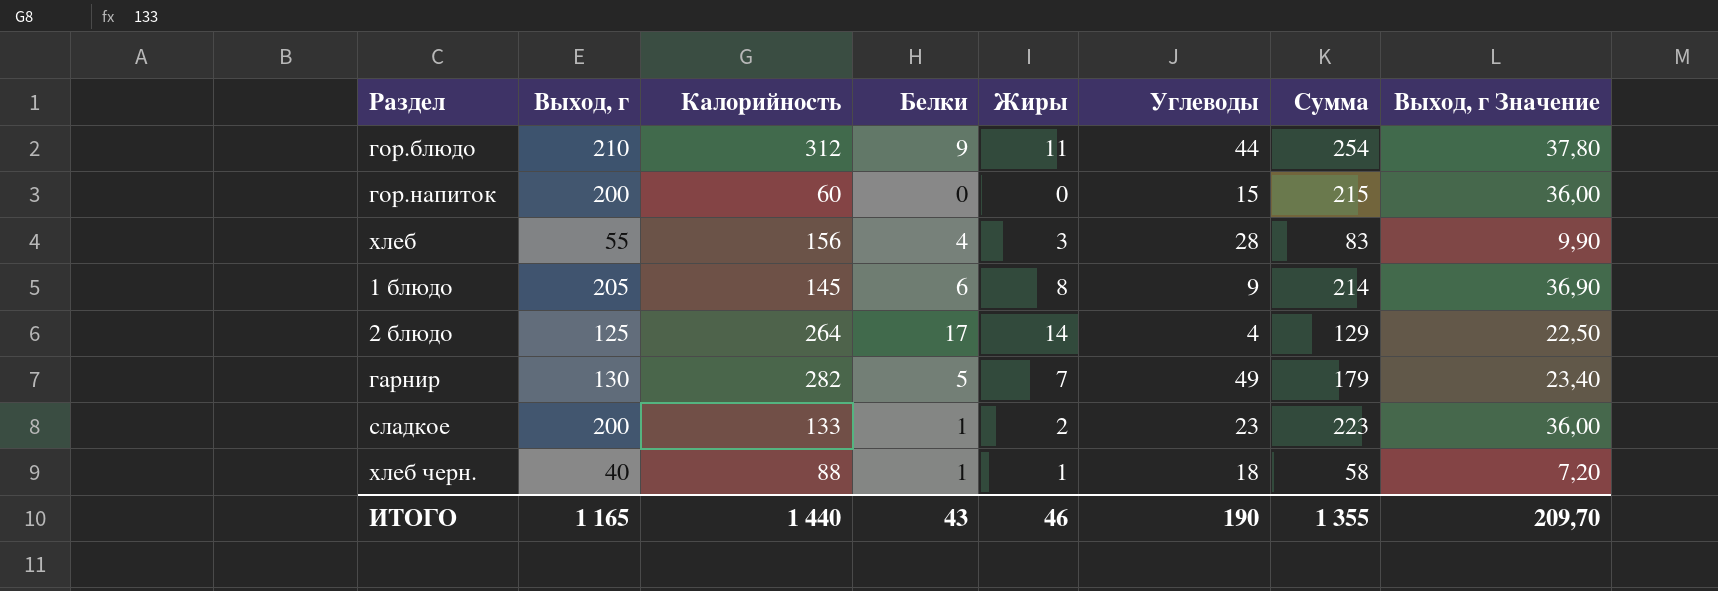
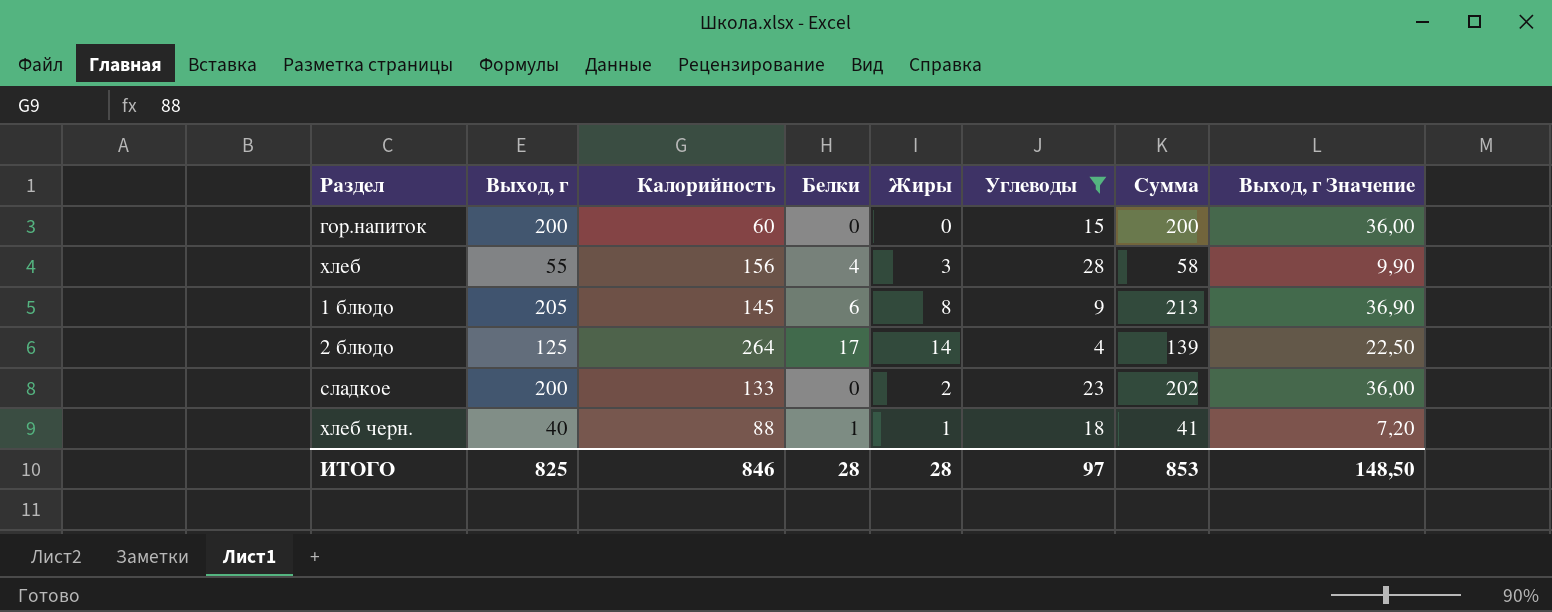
filter: none -> Углеводы <= 28
column Сумма | formula: [Выход, г] + [Углеводы] -> [Выход, г] + [Жиры]
сладкое | Белки: 1 -> 0
ИТОГО | Выход, г: 1 165 -> 825
ИТОГО | Калорийность: 1 440 -> 846
ИТОГО | Белки: 43 -> 28
ИТОГО | Жиры: 46 -> 28
ИТОГО | Углеводы: 190 -> 97
ИТОГО | Сумма: 1 355 -> 853
ИТОГО | Выход, г Значение: 209,70 -> 148,50

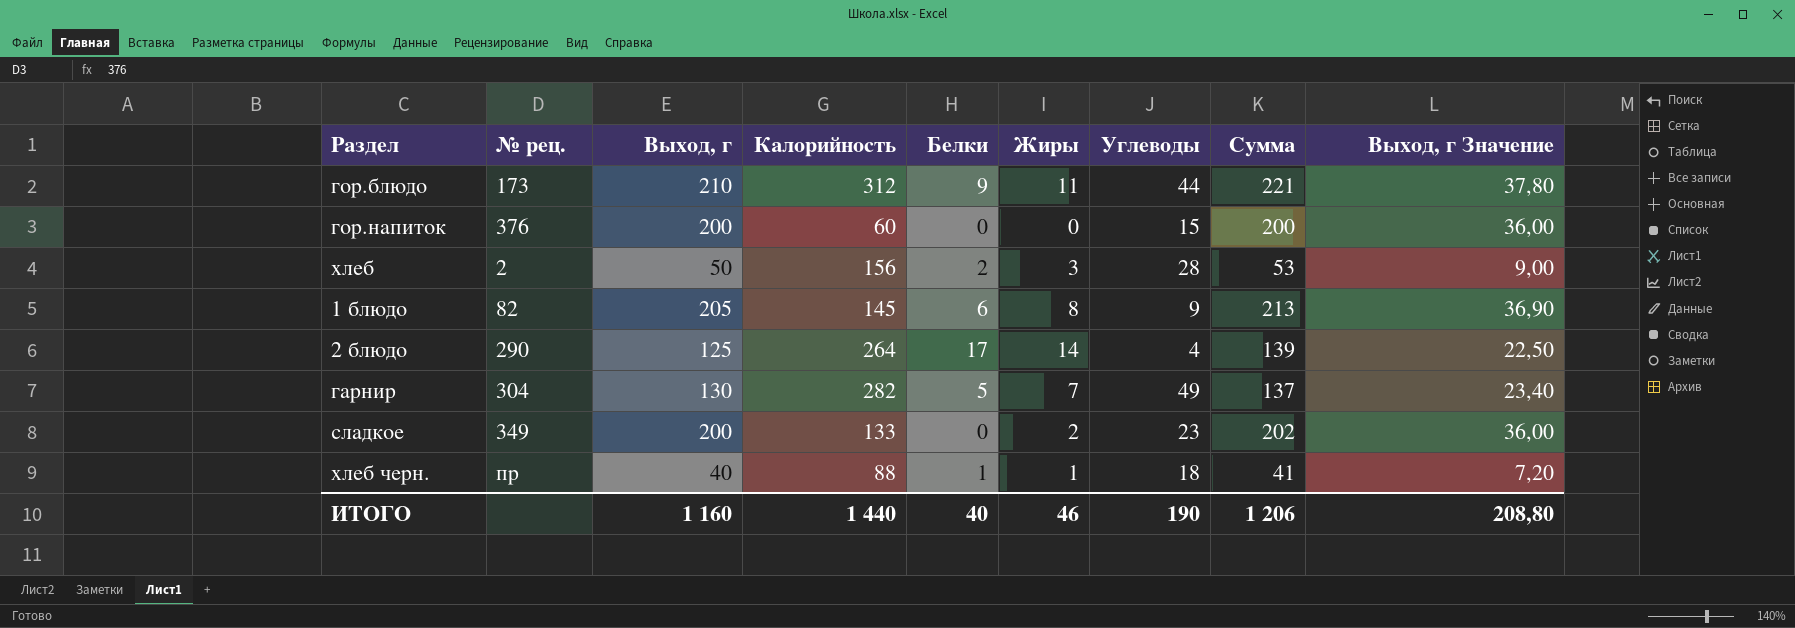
filter: Углеводы <= 28 -> none
column № рец. | position: none -> 2
хлеб | Выход, г: 55 -> 50
хлеб | Белки: 4 -> 2
хлеб | Сумма: 58 -> 53
хлеб | Выход, г Значение: 9,90 -> 9,00
ИТОГО | Выход, г: 825 -> 1 160
ИТОГО | Калорийность: 846 -> 1 440
ИТОГО | Белки: 28 -> 40
ИТОГО | Жиры: 28 -> 46
ИТОГО | Углеводы: 97 -> 190
ИТОГО | Сумма: 853 -> 1 206
ИТОГО | Выход, г Значение: 148,50 -> 208,80

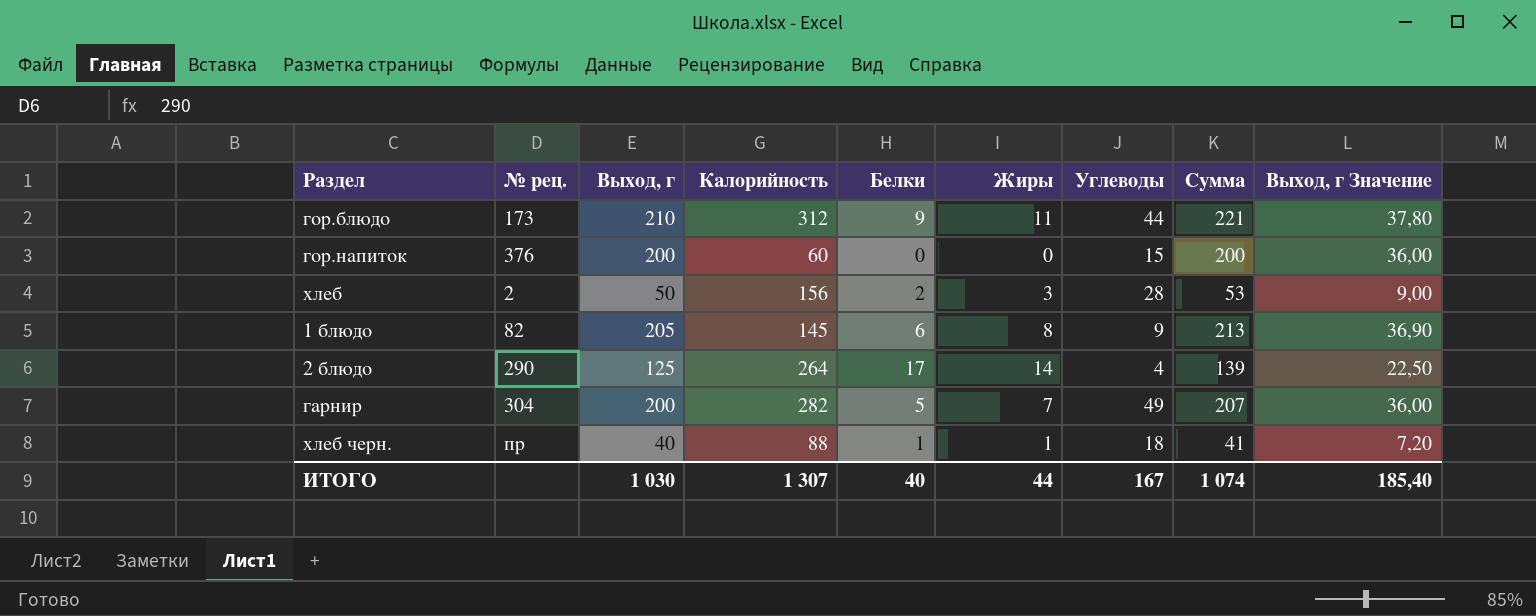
row сладкое: 349 | 200 | 133 | 0 | 2 | 23 | 202 | 36,00 -> none
гарнир | Выход, г: 130 -> 200
гарнир | Сумма: 137 -> 207
гарнир | Выход, г Значение: 23,40 -> 36,00
ИТОГО | Выход, г: 1 160 -> 1 030
ИТОГО | Калорийность: 1 440 -> 1 307
ИТОГО | Жиры: 46 -> 44
ИТОГО | Углеводы: 190 -> 167
ИТОГО | Сумма: 1 206 -> 1 074
ИТОГО | Выход, г Значение: 208,80 -> 185,40

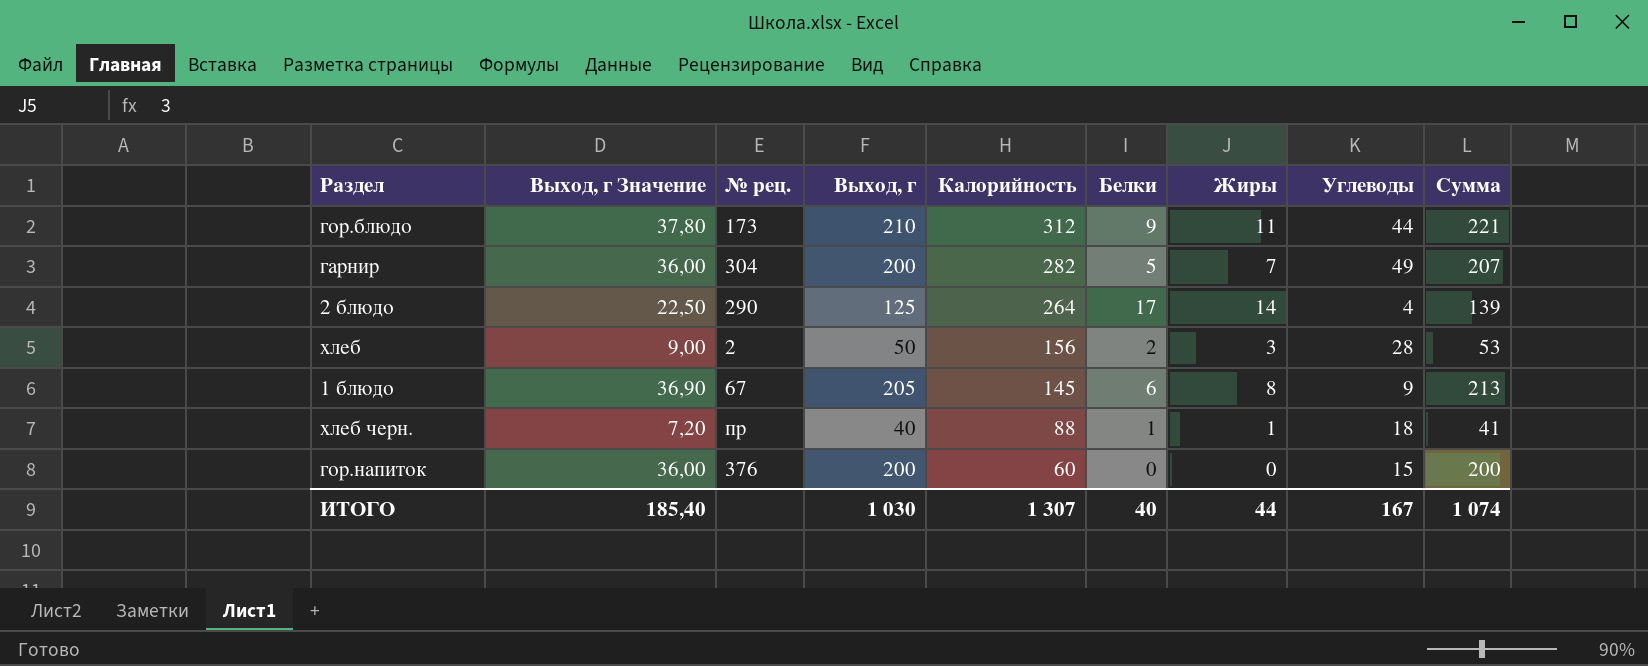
row order: none -> Калорийность descending
column Выход, г Значение | position: 9 -> 2
1 блюдо | № рец.: 82 -> 67

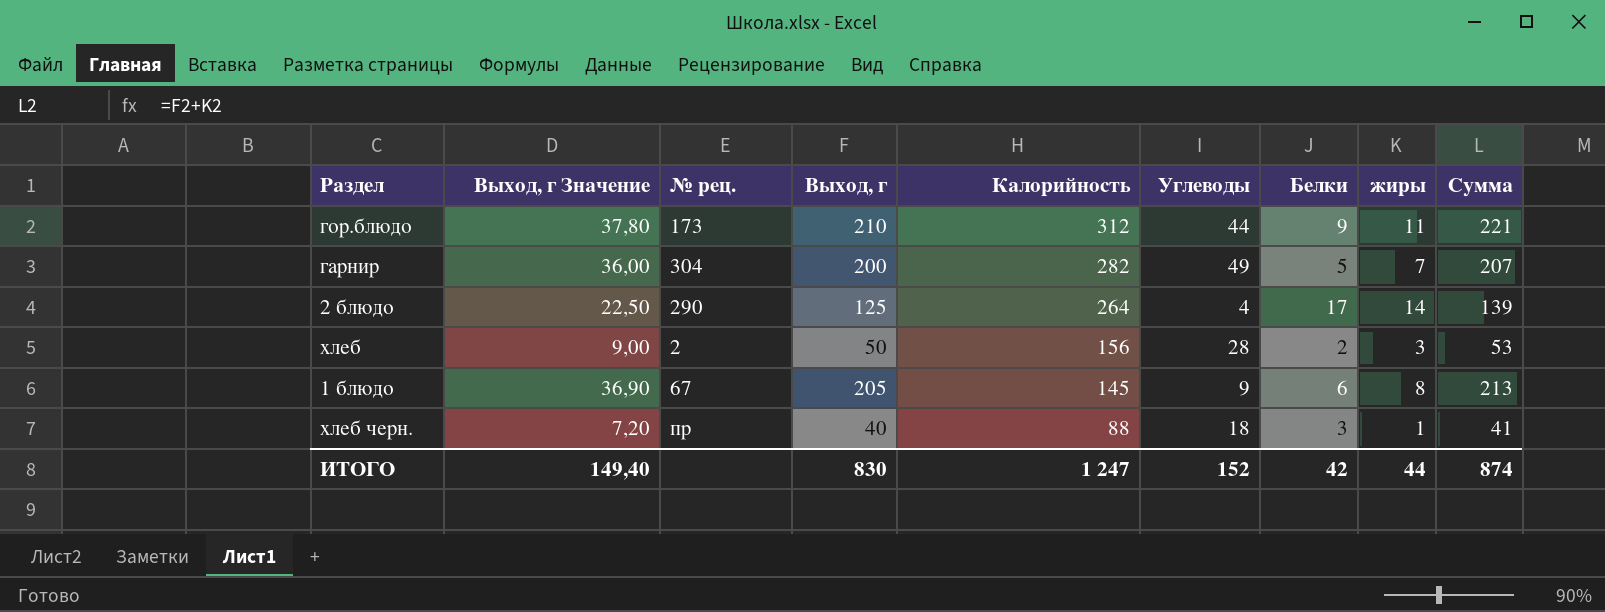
column Углеводы | position: 8 -> 6
column name: Жиры -> жиры
row гор.напиток: 36,00 | 376 | 200 | 60 | 0 | 0 | 15 | 200 -> none
хлеб черн. | Белки: 1 -> 3
ИТОГО | Выход, г Значение: 185,40 -> 149,40
ИТОГО | Выход, г: 1 030 -> 830
ИТОГО | Калорийность: 1 307 -> 1 247
ИТОГО | Углеводы: 167 -> 152
ИТОГО | Белки: 40 -> 42
ИТОГО | Сумма: 1 074 -> 874

